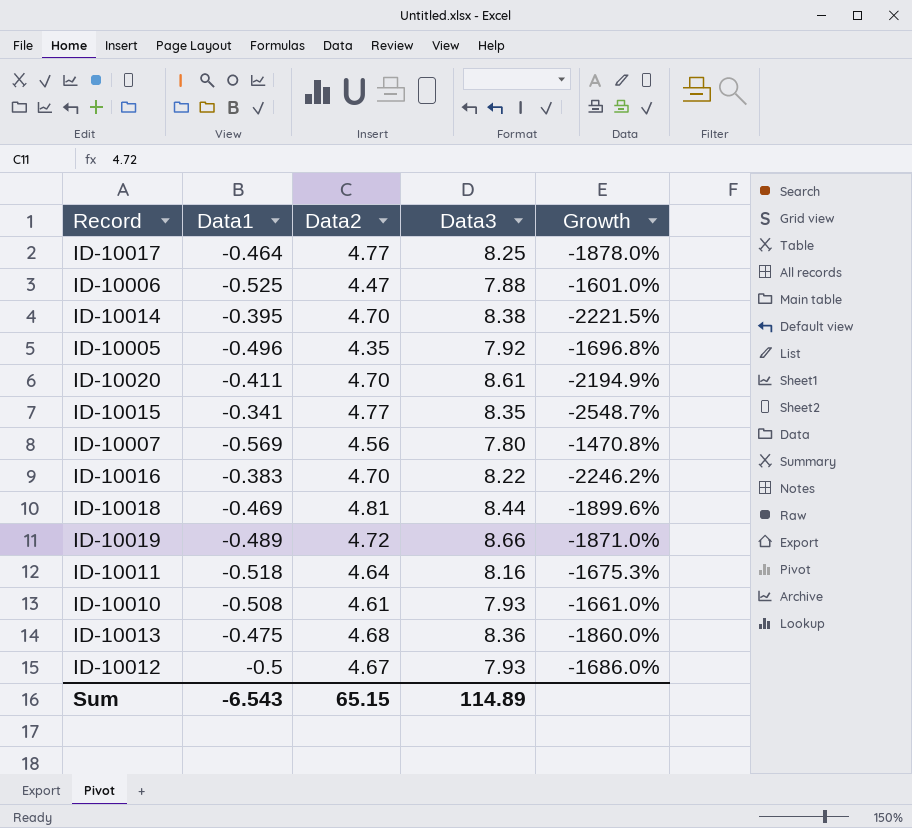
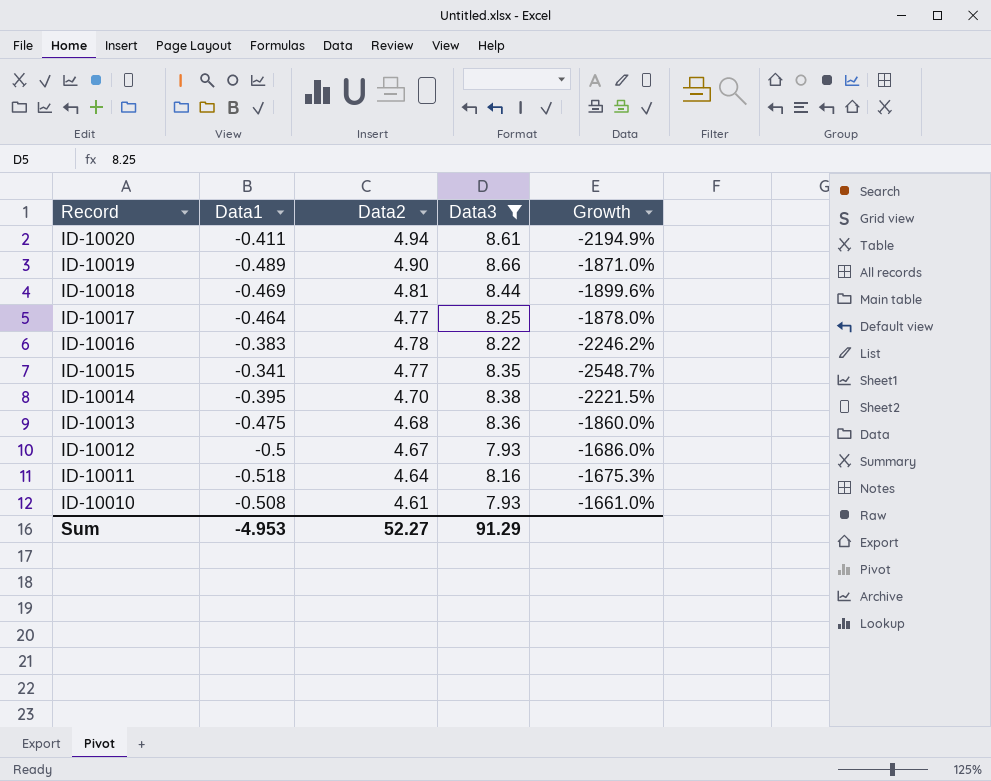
filter: none -> Data3 >= 7.93
row order: none -> Record descending
ID-10020 | Data2: 4.70 -> 4.94
ID-10019 | Data2: 4.72 -> 4.90
ID-10016 | Data2: 4.70 -> 4.78
Sum | Data1: -6.543 -> -4.953
Sum | Data2: 65.15 -> 52.27
Sum | Data3: 114.89 -> 91.29

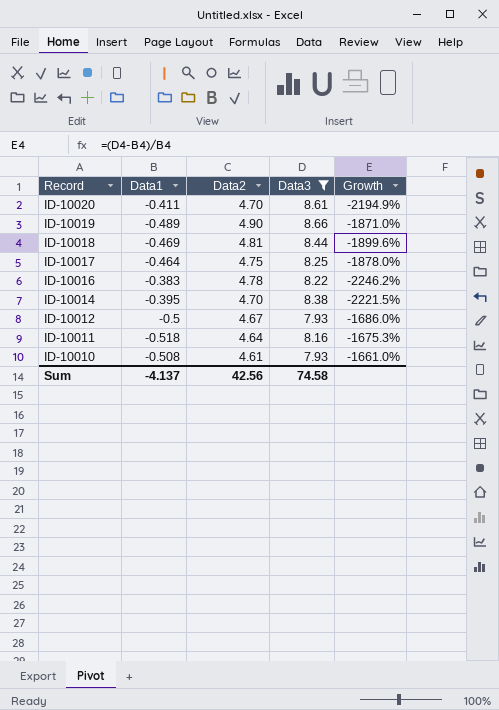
row ID-10015: -0.341 | 4.77 | 8.35 | -2548.7% -> none
row ID-10013: -0.475 | 4.68 | 8.36 | -1860.0% -> none
ID-10020 | Data2: 4.94 -> 4.70
ID-10017 | Data2: 4.77 -> 4.75
Sum | Data1: -4.953 -> -4.137
Sum | Data2: 52.27 -> 42.56
Sum | Data3: 91.29 -> 74.58

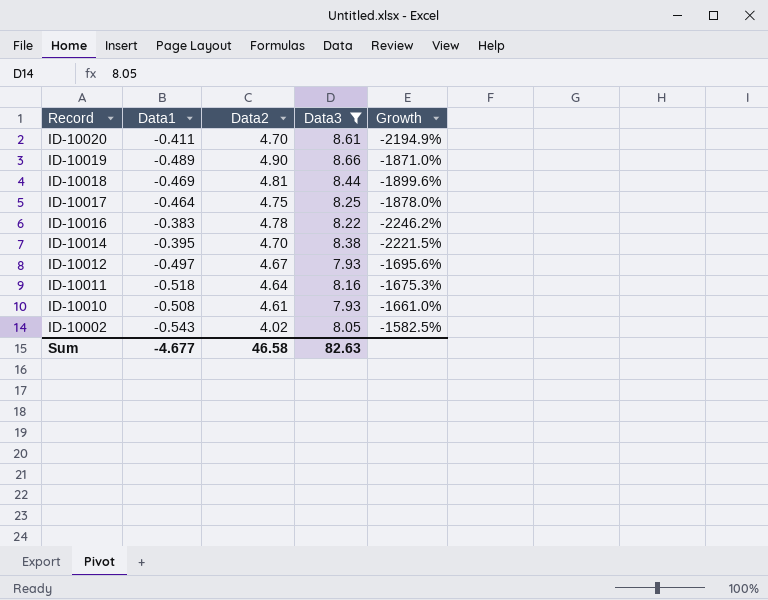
ID-10012 | Data1: -0.5 -> -0.497
ID-10012 | Growth: -1686.0% -> -1695.6%
row ID-10002: none -> -0.543 | 4.02 | 8.05 | -1582.5%
Sum | Data1: -4.137 -> -4.677
Sum | Data2: 42.56 -> 46.58
Sum | Data3: 74.58 -> 82.63

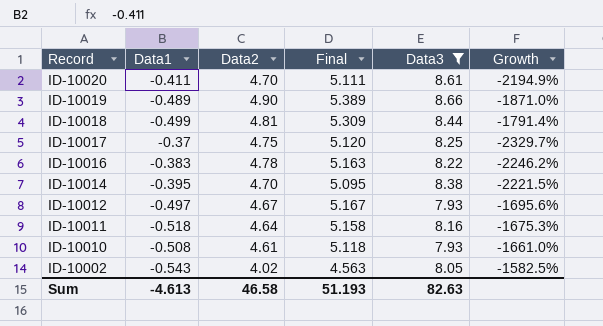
column Final | formula: none -> [Data2] - [Data1]
ID-10018 | Data1: -0.469 -> -0.499
ID-10018 | Growth: -1899.6% -> -1791.4%
ID-10017 | Data1: -0.464 -> -0.37
ID-10017 | Growth: -1878.0% -> -2329.7%
Sum | Data1: -4.677 -> -4.613

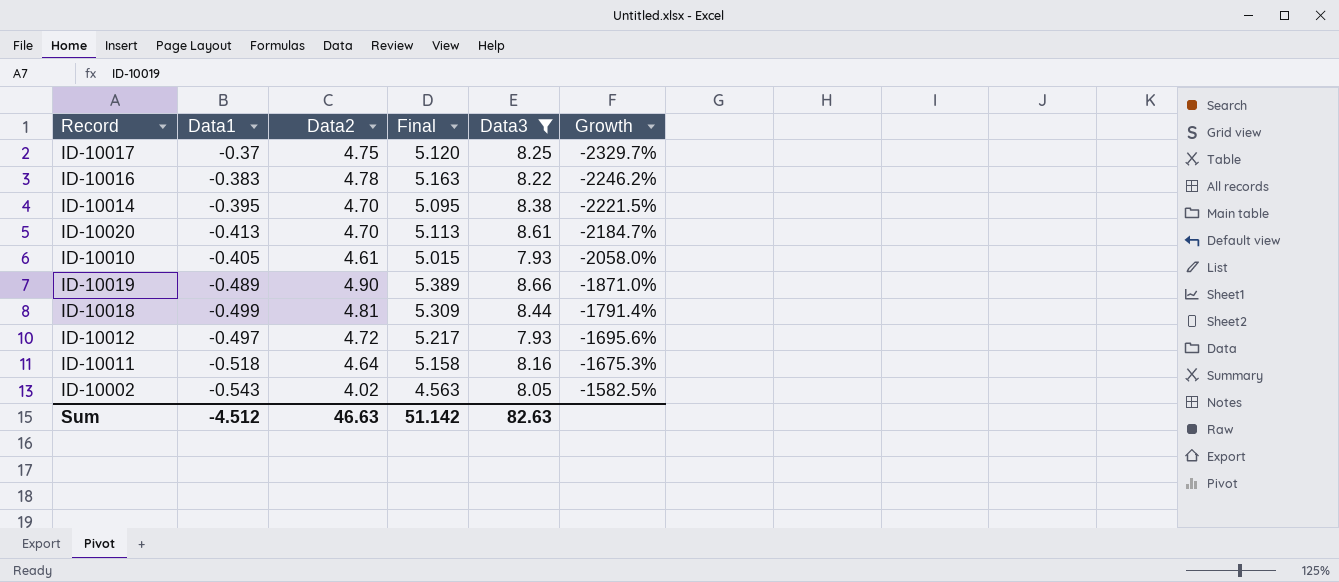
row order: Record descending -> Growth ascending
ID-10020 | Data1: -0.411 -> -0.413
ID-10020 | Final: 5.111 -> 5.113
ID-10020 | Growth: -2194.9% -> -2184.7%
ID-10010 | Data1: -0.508 -> -0.405
ID-10010 | Final: 5.118 -> 5.015
ID-10010 | Growth: -1661.0% -> -2058.0%
ID-10012 | Data2: 4.67 -> 4.72
ID-10012 | Final: 5.167 -> 5.217
Sum | Data1: -4.613 -> -4.512
Sum | Data2: 46.58 -> 46.63
Sum | Final: 51.193 -> 51.142

